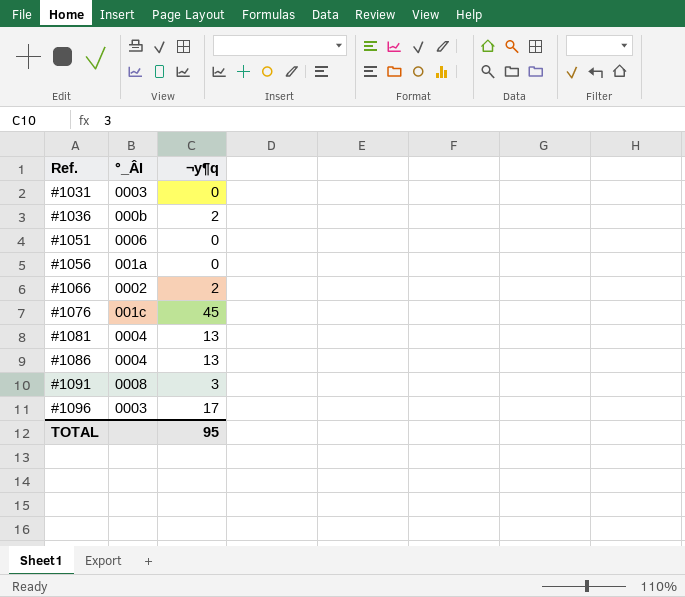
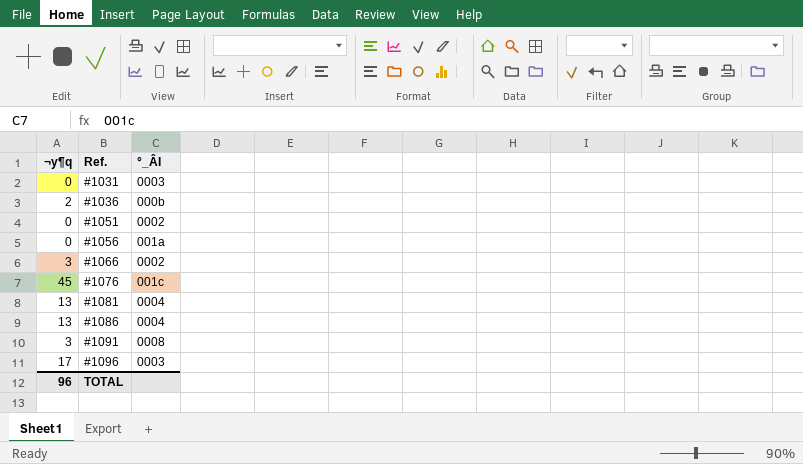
column ¬y¶q | position: 3 -> 1
#1051 | °_ÂI: 0006 -> 0002
#1066 | ¬y¶q: 2 -> 3
TOTAL | ¬y¶q: 95 -> 96

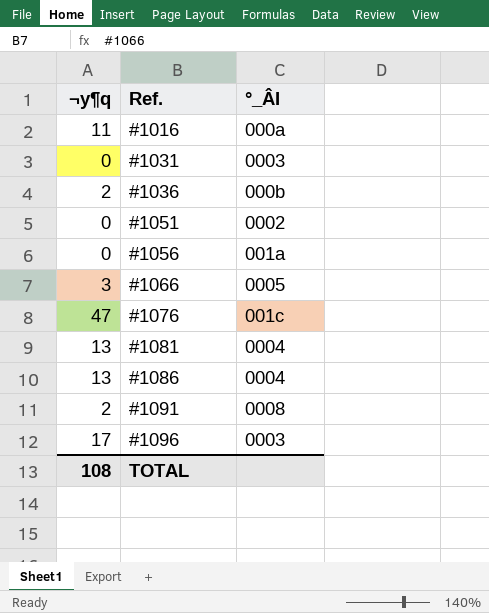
row #1016: none -> 11 | 000a
#1066 | °_ÂI: 0002 -> 0005
#1076 | ¬y¶q: 45 -> 47
#1091 | ¬y¶q: 3 -> 2
TOTAL | ¬y¶q: 96 -> 108

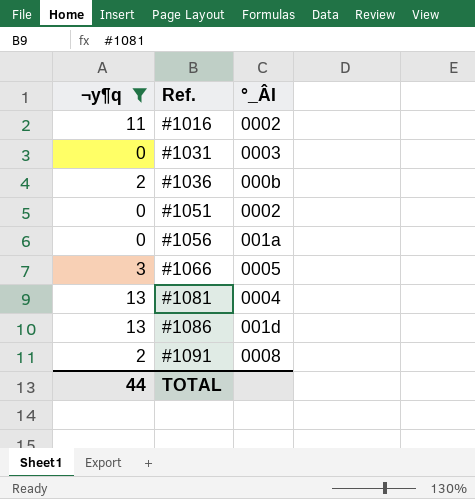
filter: none -> ¬y¶q <= 13
#1016 | °_ÂI: 000a -> 0002
#1086 | °_ÂI: 0004 -> 001d
TOTAL | ¬y¶q: 108 -> 44

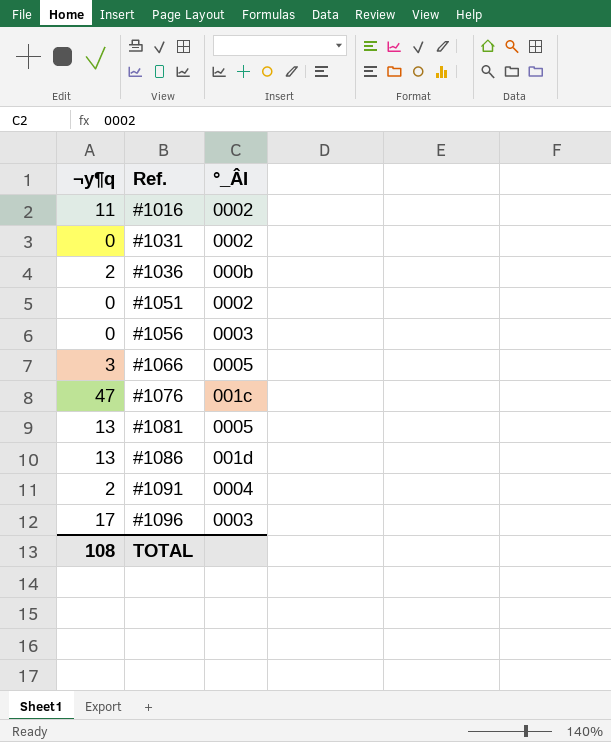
filter: ¬y¶q <= 13 -> none
#1031 | °_ÂI: 0003 -> 0002
#1056 | °_ÂI: 001a -> 0003
#1081 | °_ÂI: 0004 -> 0005
#1091 | °_ÂI: 0008 -> 0004
TOTAL | ¬y¶q: 44 -> 108

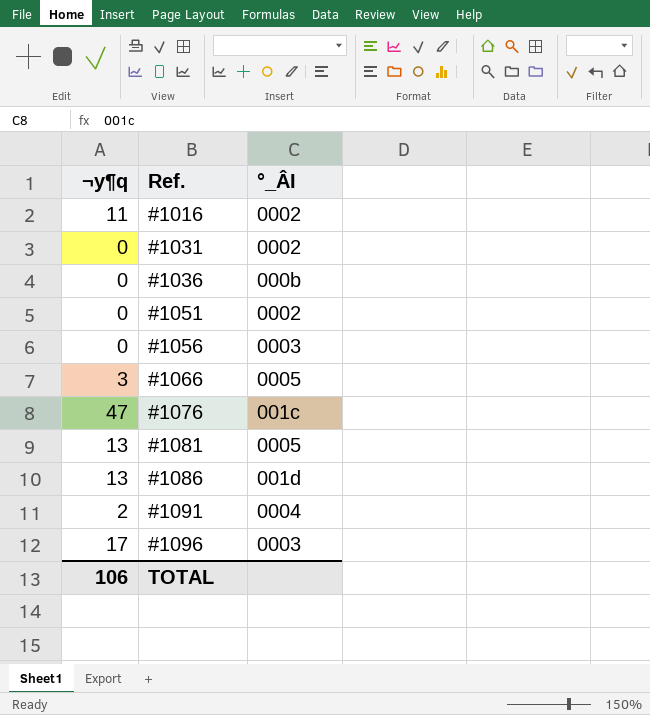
#1036 | ¬y¶q: 2 -> 0
TOTAL | ¬y¶q: 108 -> 106

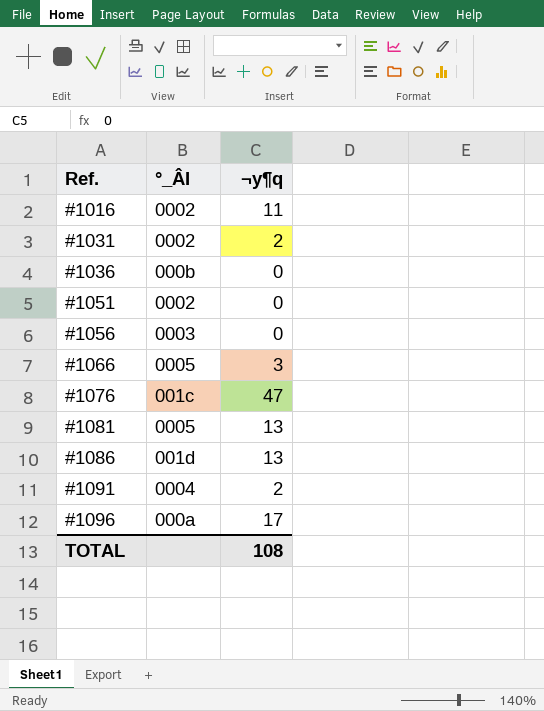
column ¬y¶q | position: 1 -> 3
#1031 | ¬y¶q: 0 -> 2
#1096 | °_ÂI: 0003 -> 000a
TOTAL | ¬y¶q: 106 -> 108

